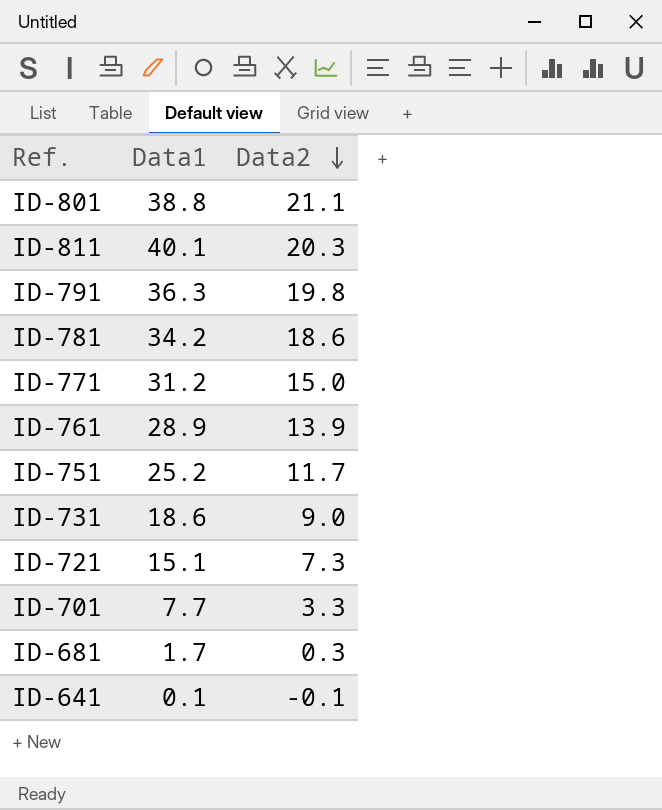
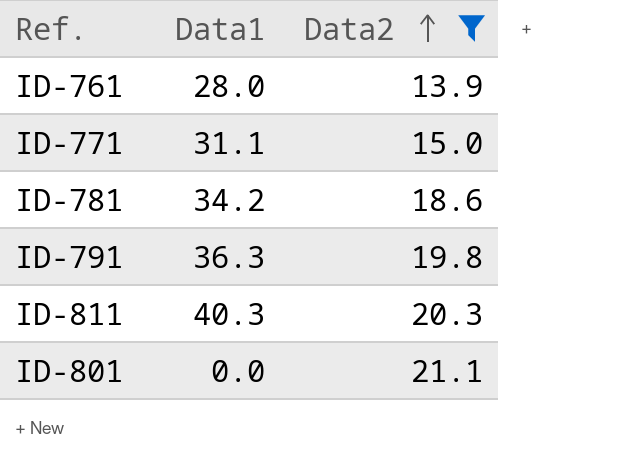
filter: none -> Data2 >= 13.9
row order: Data2 descending -> Data2 ascending
ID-761 | Data1: 28.9 -> 28.0
ID-771 | Data1: 31.2 -> 31.1
ID-811 | Data1: 40.1 -> 40.3
ID-801 | Data1: 38.8 -> 0.0

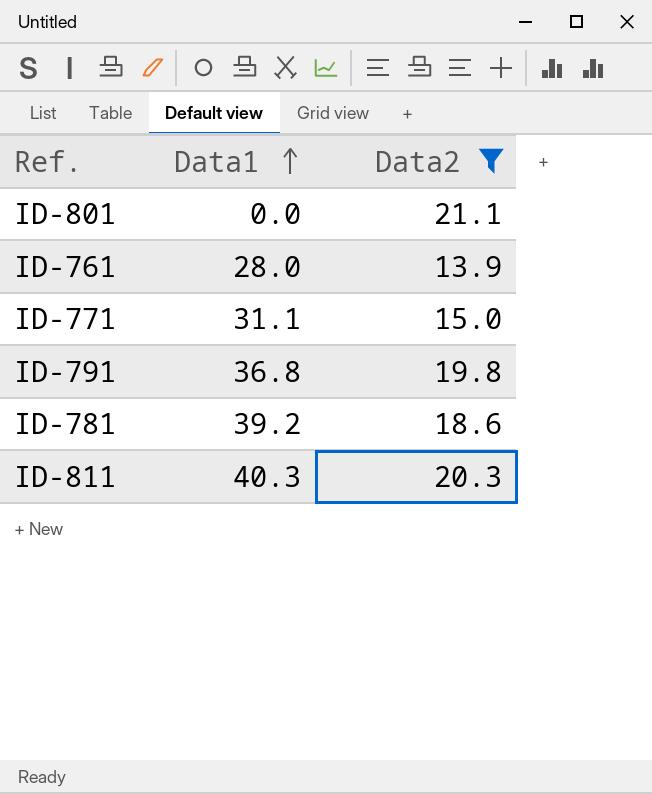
row order: Data2 ascending -> Data1 ascending
ID-791 | Data1: 36.3 -> 36.8
ID-781 | Data1: 34.2 -> 39.2

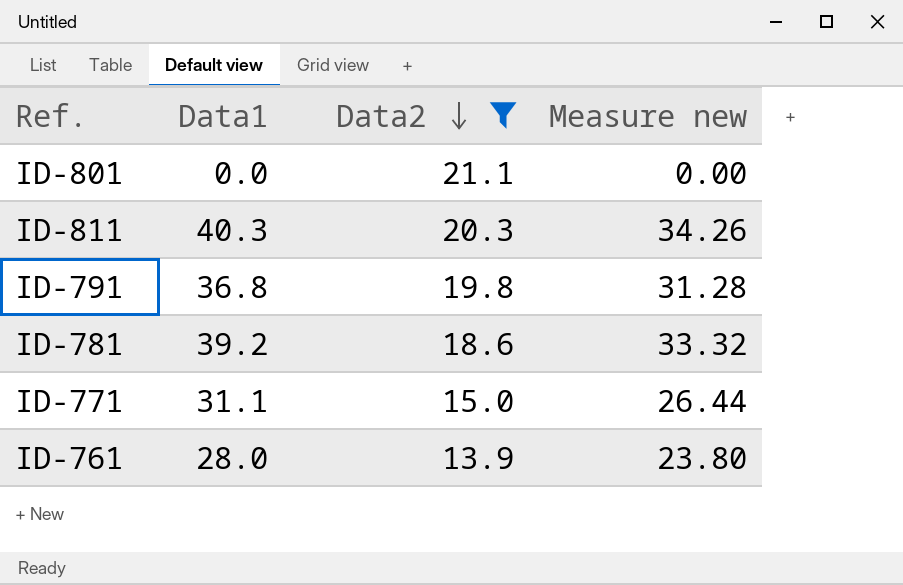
row order: Data1 ascending -> Data2 descending
column Measure new | formula: none -> [Data1] * 0.85

